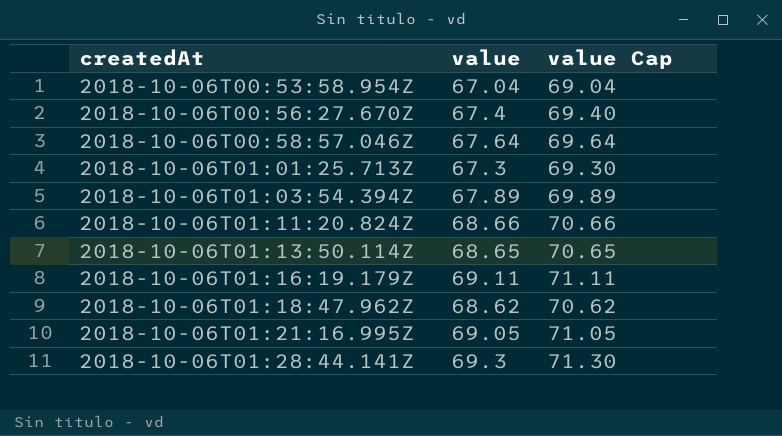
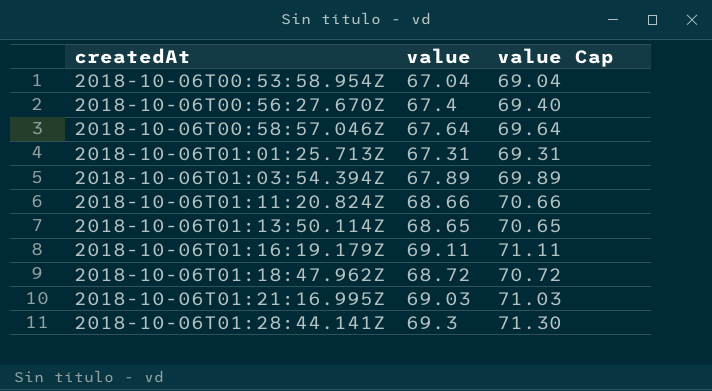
2018-10-06T01:01:25.713Z | value: 67.3 -> 67.31
2018-10-06T01:01:25.713Z | value Cap: 69.30 -> 69.31
2018-10-06T01:18:47.962Z | value: 68.62 -> 68.72
2018-10-06T01:18:47.962Z | value Cap: 70.62 -> 70.72
2018-10-06T01:21:16.995Z | value: 69.05 -> 69.03
2018-10-06T01:21:16.995Z | value Cap: 71.05 -> 71.03

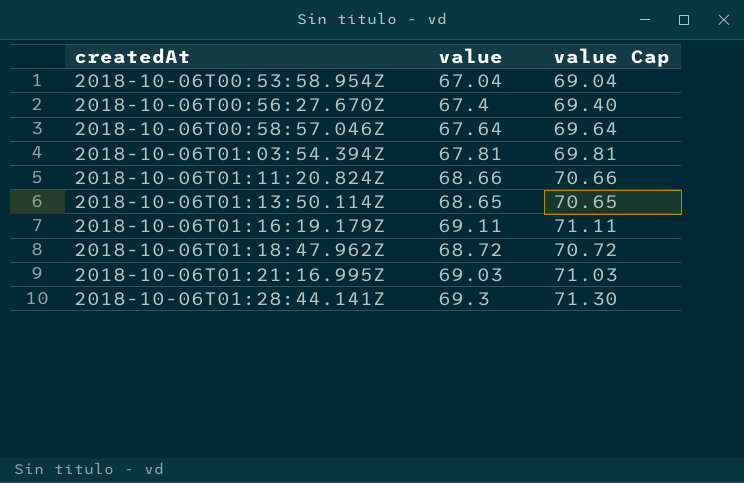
row 2018-10-06T01:01:25.713Z: 67.31 | 69.31 -> none
2018-10-06T01:03:54.394Z | value: 67.89 -> 67.81
2018-10-06T01:03:54.394Z | value Cap: 69.89 -> 69.81

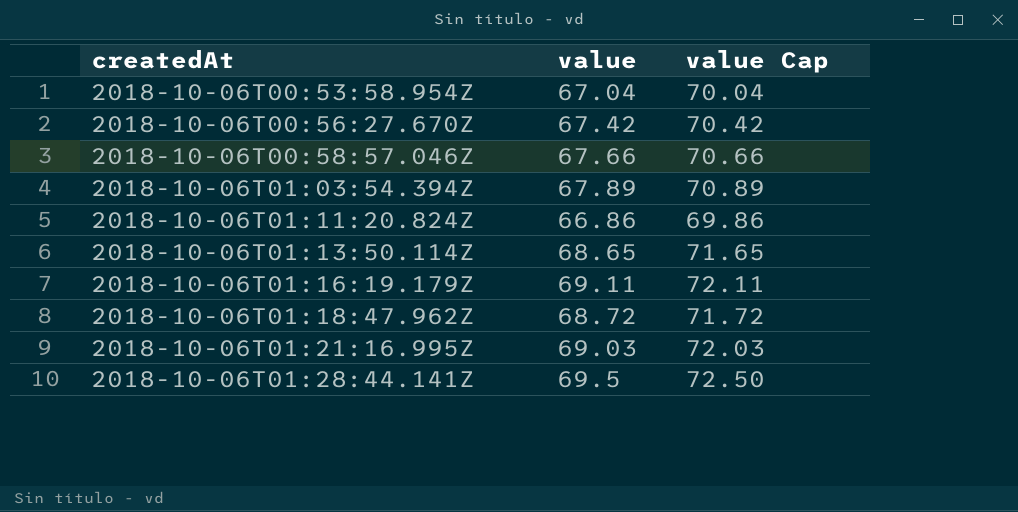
column value Cap | formula: [value] + 2 -> [value] + 3
2018-10-06T00:56:27.670Z | value: 67.4 -> 67.42
2018-10-06T00:58:57.046Z | value: 67.64 -> 67.66
2018-10-06T01:03:54.394Z | value: 67.81 -> 67.89
2018-10-06T01:11:20.824Z | value: 68.66 -> 66.86
2018-10-06T01:28:44.141Z | value: 69.3 -> 69.5

